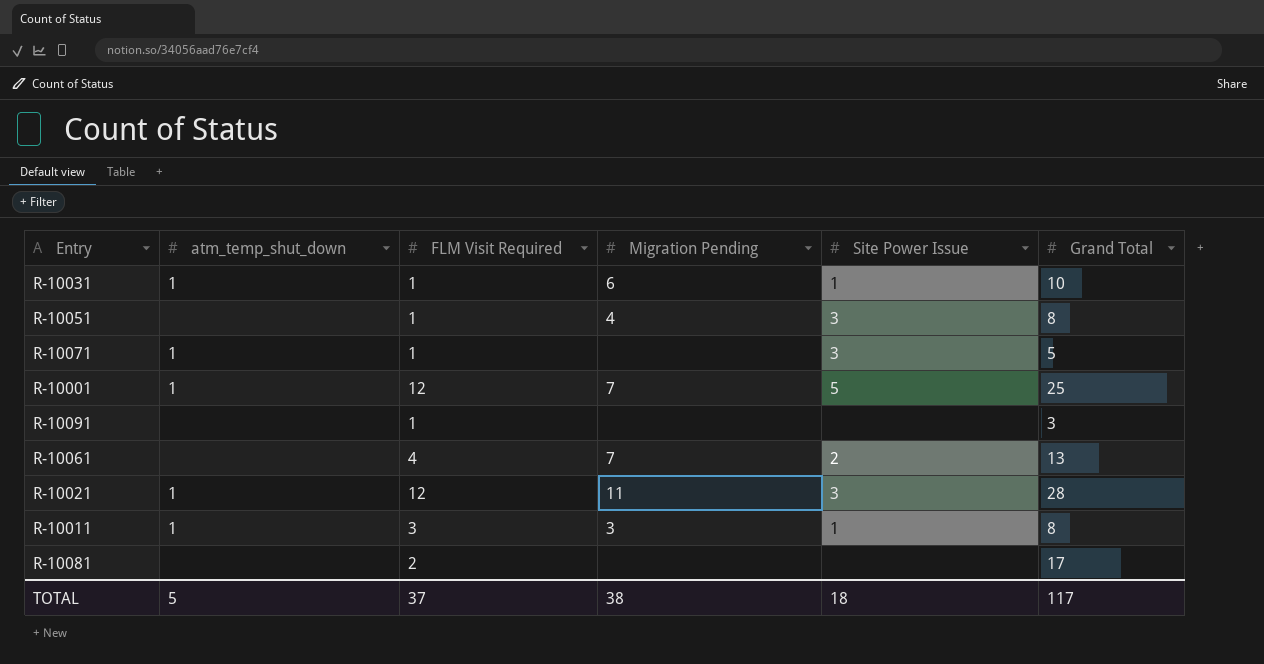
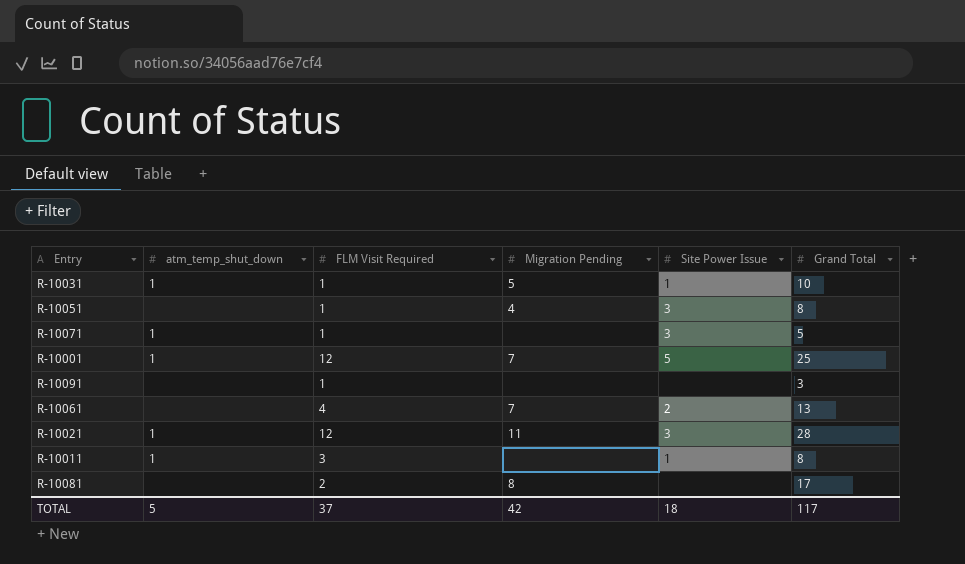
R-10031 | Migration Pending: 6 -> 5
R-10011 | Migration Pending: 3 -> none
R-10081 | Migration Pending: none -> 8
TOTAL | Migration Pending: 38 -> 42

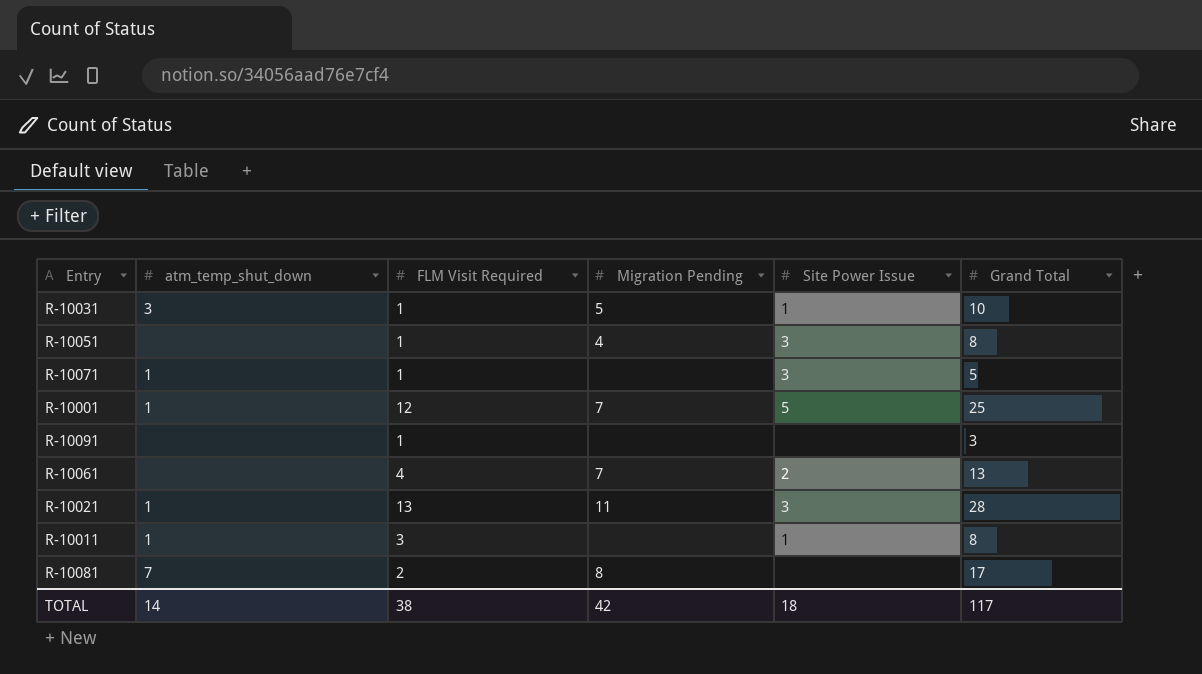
R-10031 | atm_temp_shut_down: 1 -> 3
R-10021 | FLM Visit Required: 12 -> 13
R-10081 | atm_temp_shut_down: none -> 7
TOTAL | atm_temp_shut_down: 5 -> 14
TOTAL | FLM Visit Required: 37 -> 38

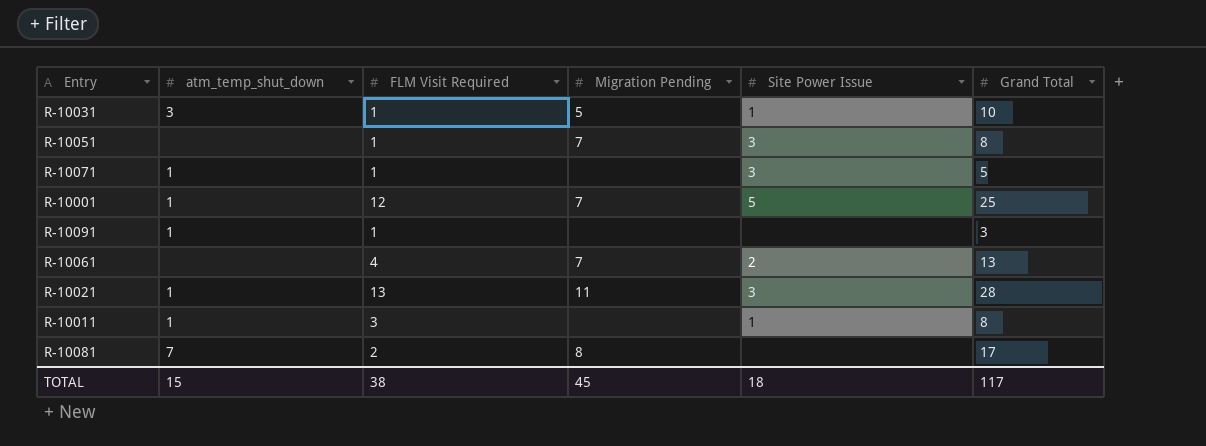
R-10051 | Migration Pending: 4 -> 7
R-10091 | atm_temp_shut_down: none -> 1
TOTAL | atm_temp_shut_down: 14 -> 15
TOTAL | Migration Pending: 42 -> 45

